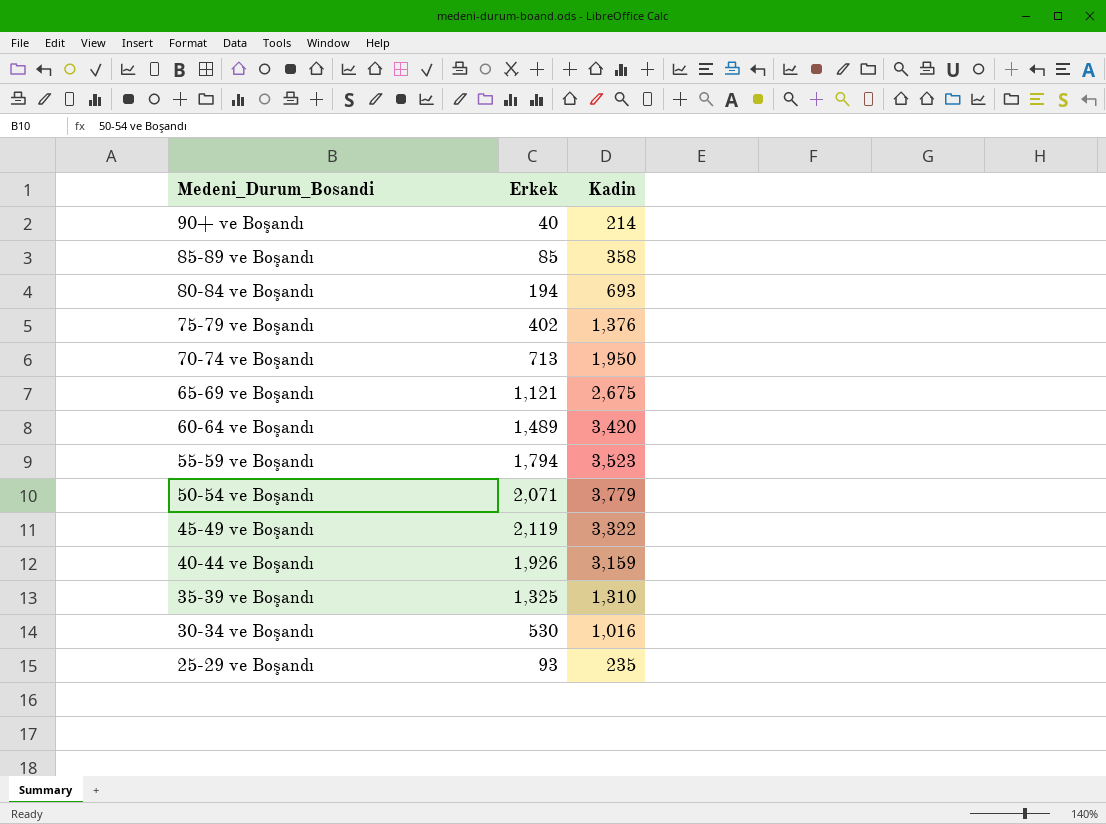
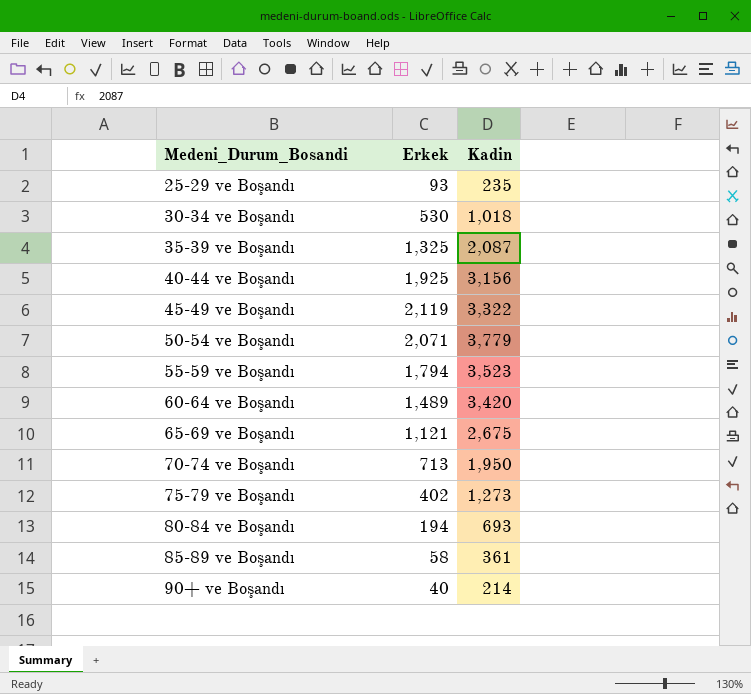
row order: Medeni_Durum_Bosandi descending -> Medeni_Durum_Bosandi ascending
30-34 ve Boşandı | Kadin: 1,016 -> 1,018
35-39 ve Boşandı | Kadin: 1,310 -> 2,087
40-44 ve Boşandı | Erkek: 1,926 -> 1,925
40-44 ve Boşandı | Kadin: 3,159 -> 3,156
75-79 ve Boşandı | Kadin: 1,376 -> 1,273
85-89 ve Boşandı | Erkek: 85 -> 58
85-89 ve Boşandı | Kadin: 358 -> 361

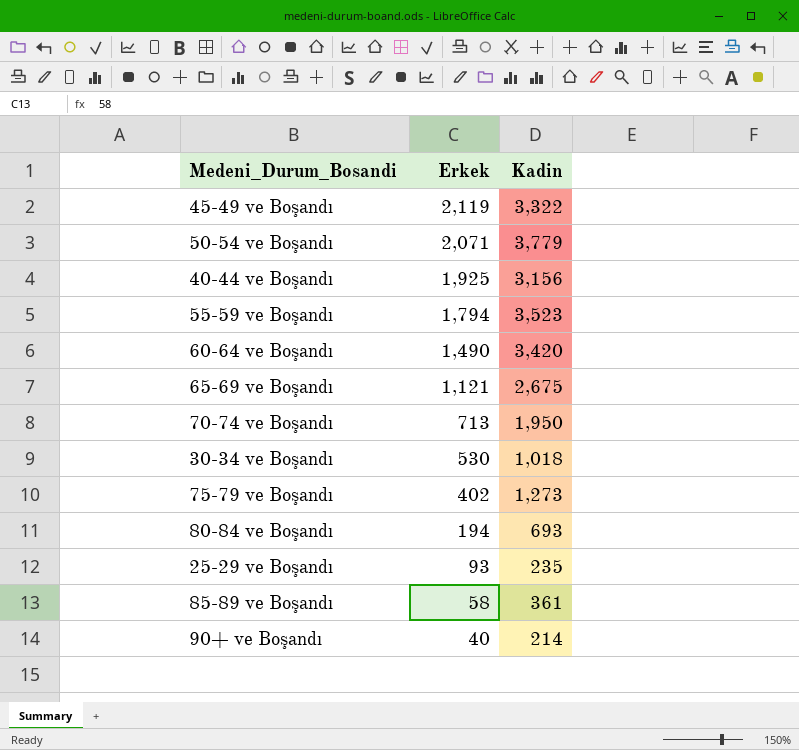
row order: Medeni_Durum_Bosandi ascending -> Erkek descending
row 35-39 ve Boşandı: 1,325 | 2,087 -> none
60-64 ve Boşandı | Erkek: 1,489 -> 1,490

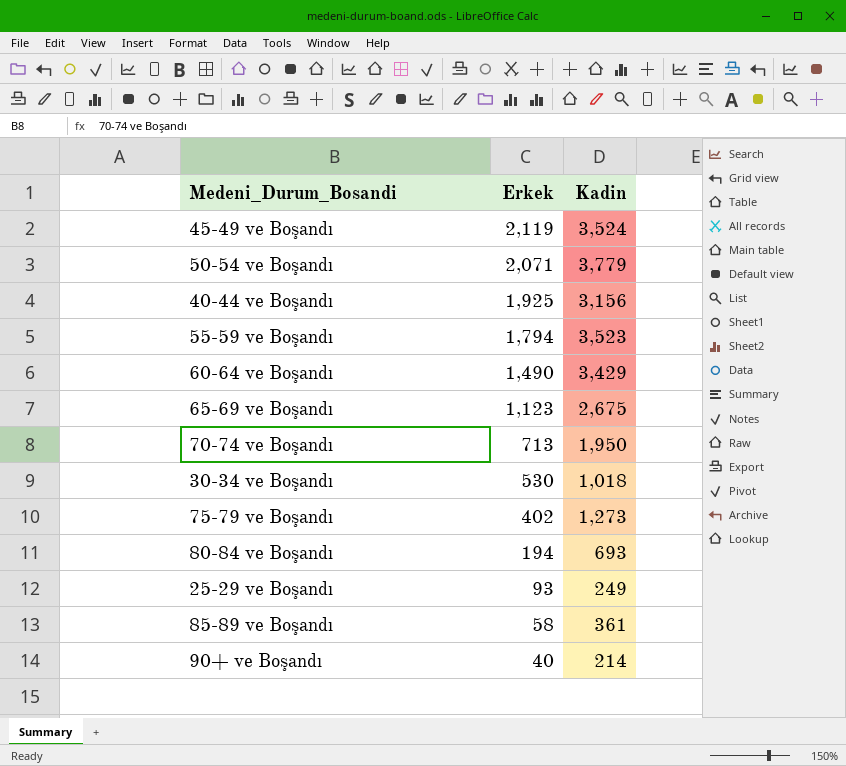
45-49 ve Boşandı | Kadin: 3,322 -> 3,524
60-64 ve Boşandı | Kadin: 3,420 -> 3,429
65-69 ve Boşandı | Erkek: 1,121 -> 1,123
25-29 ve Boşandı | Kadin: 235 -> 249

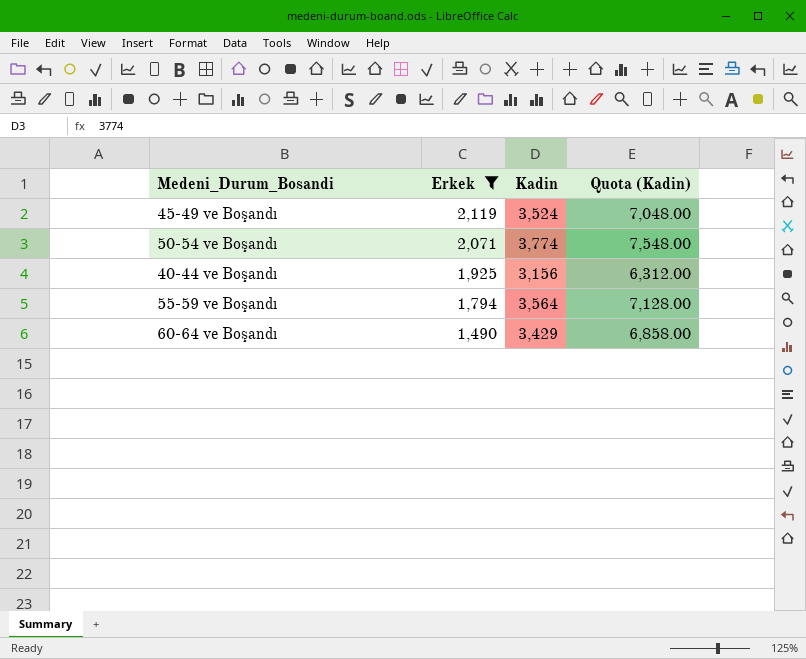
filter: none -> Erkek >= 1,490
column Quota (Kadin) | formula: none -> [Kadin] * 2
50-54 ve Boşandı | Kadin: 3,779 -> 3,774
55-59 ve Boşandı | Kadin: 3,523 -> 3,564

